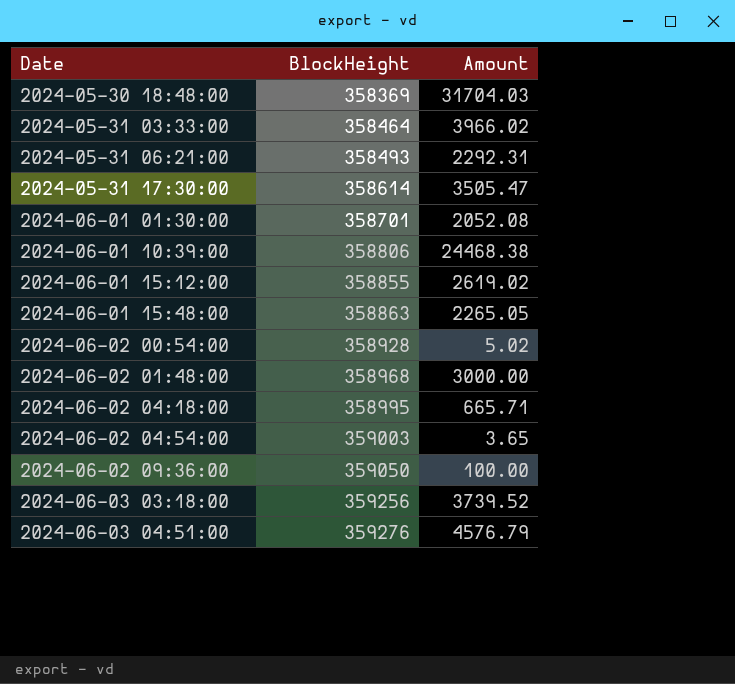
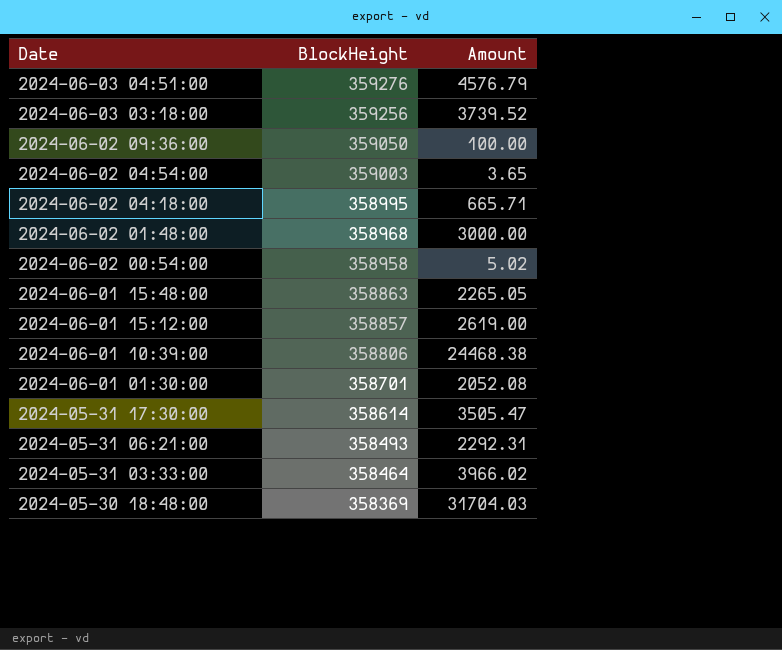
row order: Date ascending -> Date descending
2024-06-02 00:54:00 | BlockHeight: 358928 -> 358958
2024-06-01 15:12:00 | BlockHeight: 358855 -> 358857
2024-06-01 15:12:00 | Amount: 2619.02 -> 2619.00

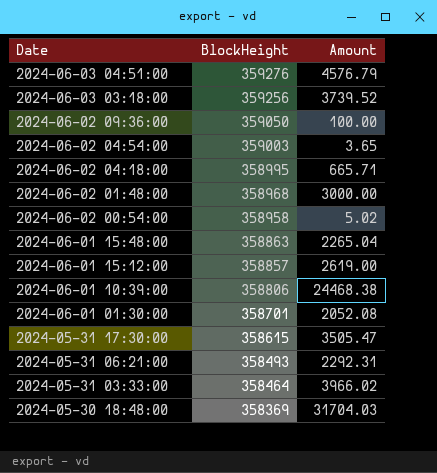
2024-06-01 15:48:00 | Amount: 2265.05 -> 2265.04
2024-05-31 17:30:00 | BlockHeight: 358614 -> 358615

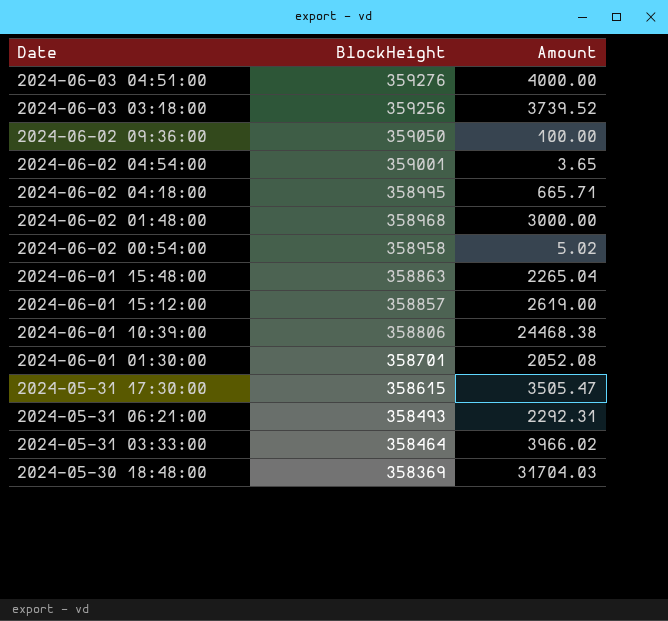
2024-06-03 04:51:00 | Amount: 4576.79 -> 4000.00
2024-06-02 04:54:00 | BlockHeight: 359003 -> 359001

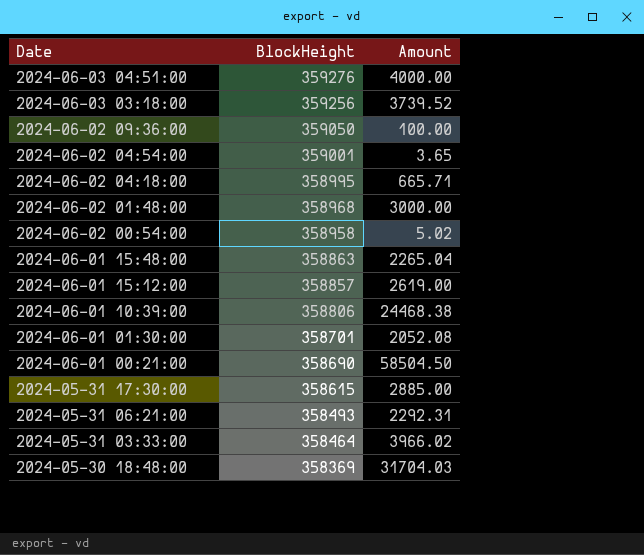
row 2024-06-01 00:21:00: none -> 358690 | 58504.50
2024-05-31 17:30:00 | Amount: 3505.47 -> 2885.00

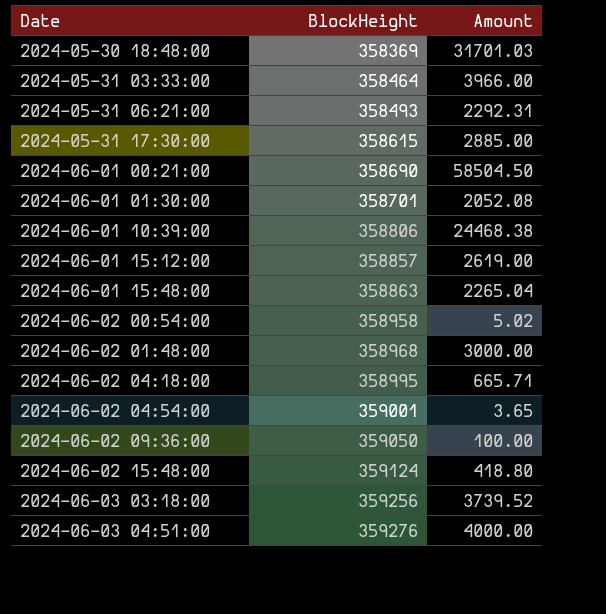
row order: Date descending -> Date ascending
2024-05-30 18:48:00 | Amount: 31704.03 -> 31701.03
2024-05-31 03:33:00 | Amount: 3966.02 -> 3966.00
row 2024-06-02 15:48:00: none -> 359124 | 418.80

